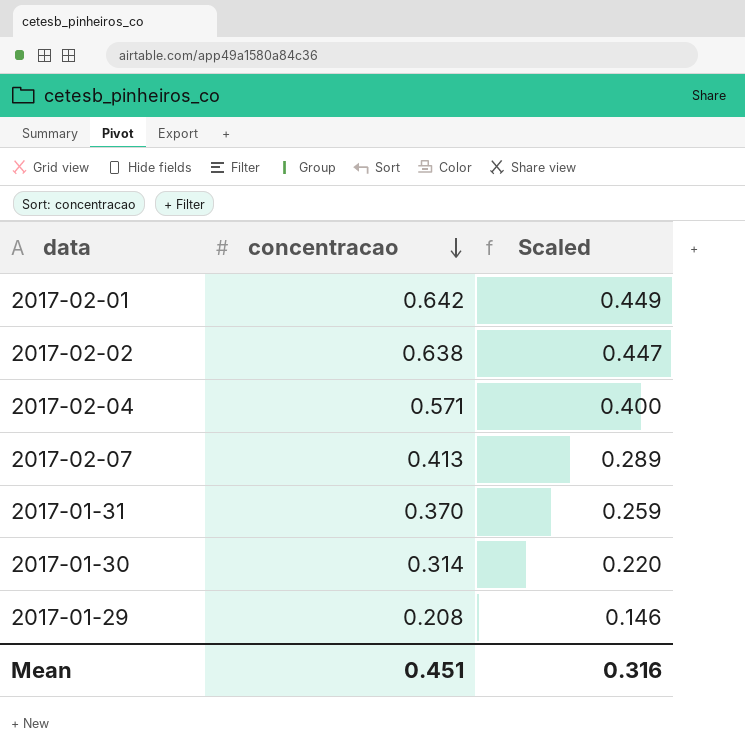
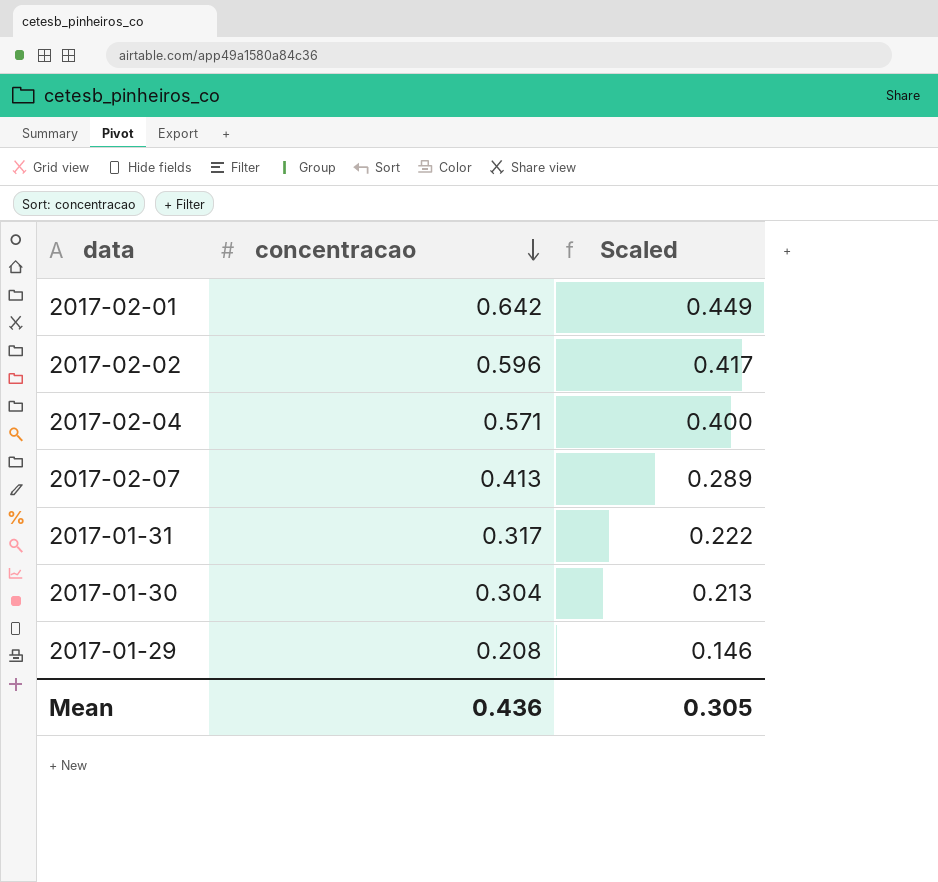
2017-02-02 | concentracao: 0.638 -> 0.596
2017-02-02 | Scaled: 0.447 -> 0.417
2017-01-31 | concentracao: 0.370 -> 0.317
2017-01-31 | Scaled: 0.259 -> 0.222
2017-01-30 | concentracao: 0.314 -> 0.304
2017-01-30 | Scaled: 0.220 -> 0.213
Mean | concentracao: 0.451 -> 0.436
Mean | Scaled: 0.316 -> 0.305

